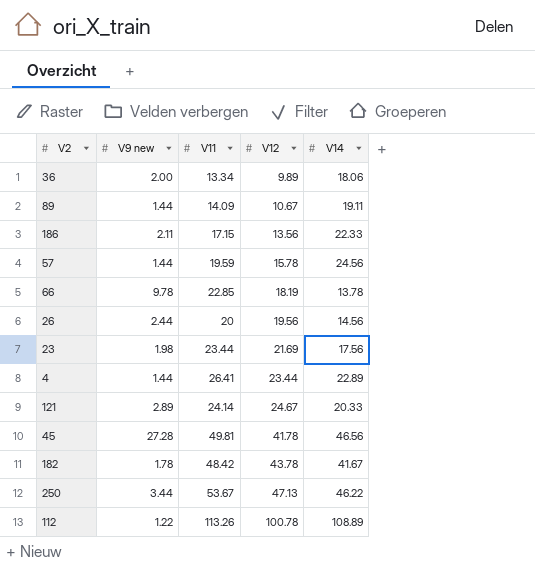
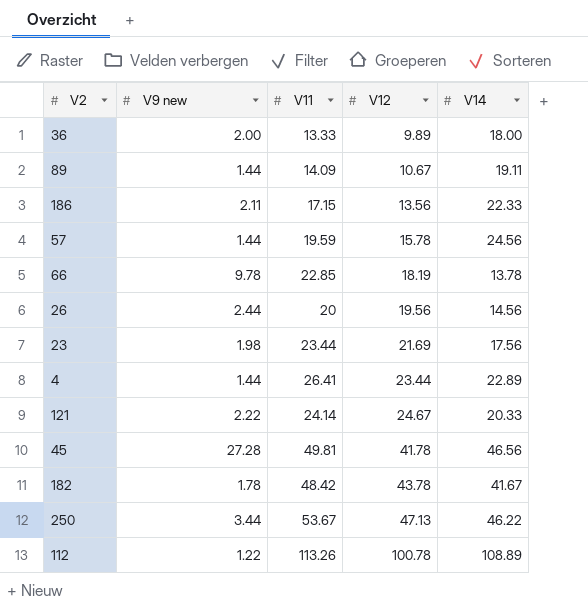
36 | V11: 13.34 -> 13.33
36 | V14: 18.06 -> 18.00
121 | V9 new: 2.89 -> 2.22

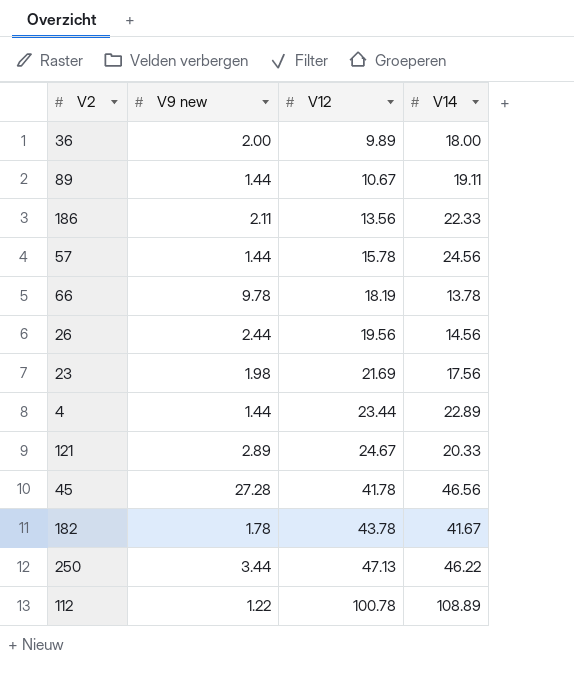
column V11 | position: 3 -> none
121 | V9 new: 2.22 -> 2.89

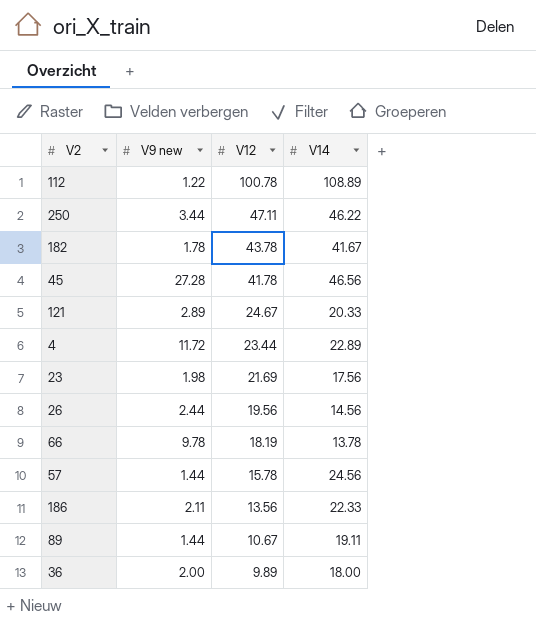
row order: V12 ascending -> V12 descending
250 | V12: 47.13 -> 47.11
4 | V9 new: 1.44 -> 11.72

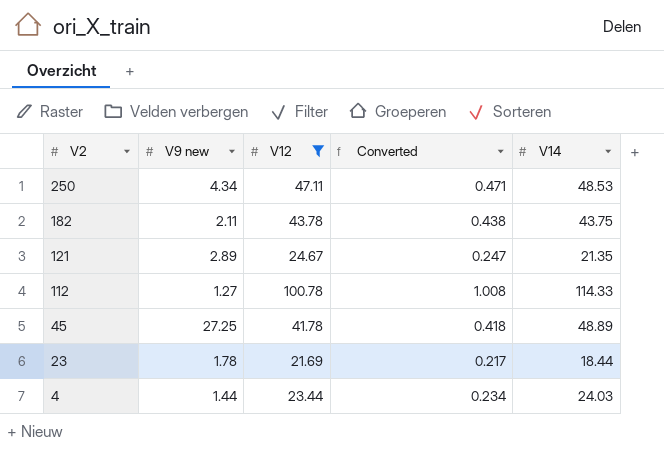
filter: none -> V12 >= 21.69
row order: V12 descending -> V2 descending
column Converted | formula: none -> [V12] * 0.01
250 | V9 new: 3.44 -> 4.34
250 | V14: 46.22 -> 48.53
182 | V9 new: 1.78 -> 2.11
182 | V14: 41.67 -> 43.75
121 | V14: 20.33 -> 21.35
112 | V9 new: 1.22 -> 1.27
112 | V14: 108.89 -> 114.33
45 | V9 new: 27.28 -> 27.25
45 | V14: 46.56 -> 48.89
23 | V9 new: 1.98 -> 1.78
23 | V14: 17.56 -> 18.44
4 | V9 new: 11.72 -> 1.44
4 | V14: 22.89 -> 24.03

